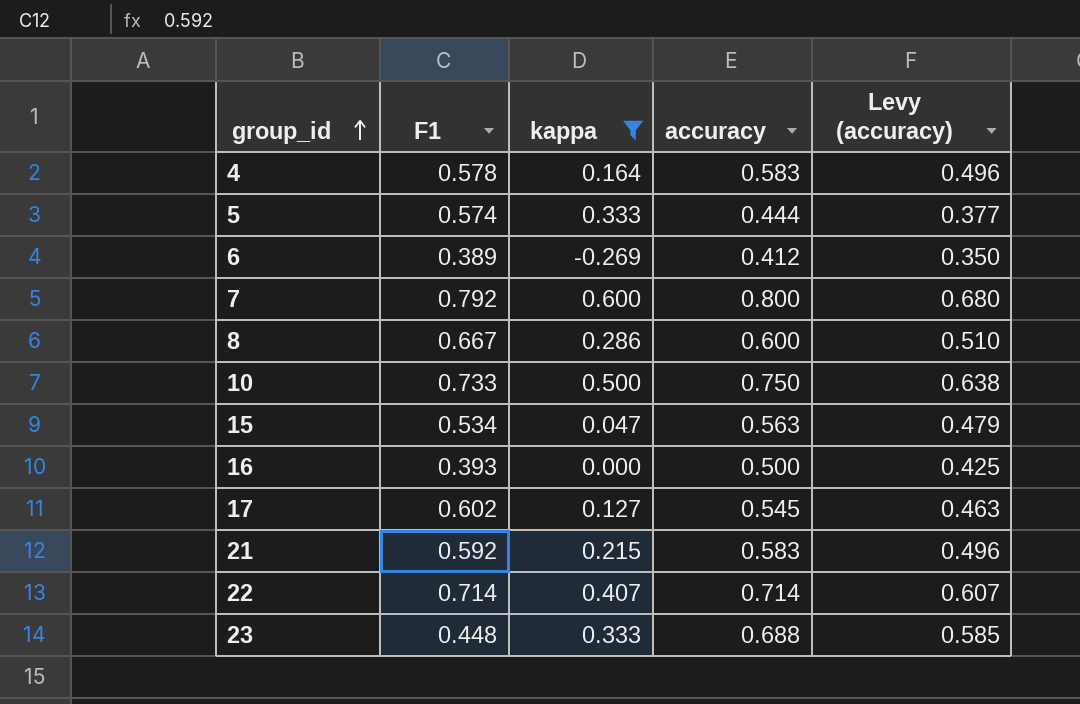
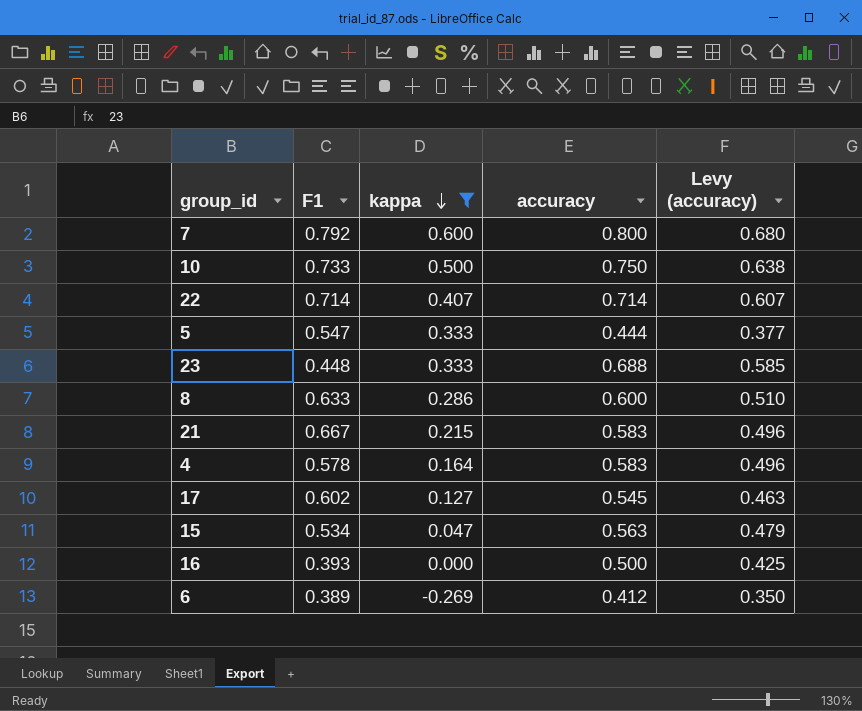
row order: group_id ascending -> kappa descending
5 | F1: 0.574 -> 0.547
8 | F1: 0.667 -> 0.633
21 | F1: 0.592 -> 0.667

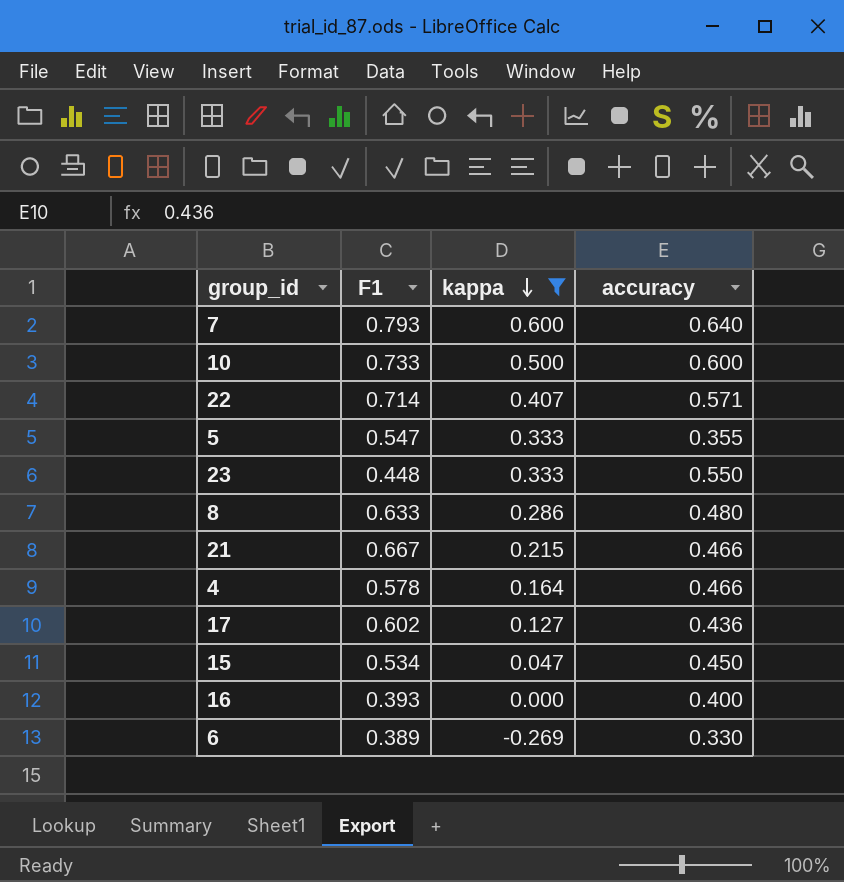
column Levy (accuracy) | formula: [accuracy] * 0.85 -> none
7 | F1: 0.792 -> 0.793
7 | accuracy: 0.800 -> 0.640
10 | accuracy: 0.750 -> 0.600
22 | accuracy: 0.714 -> 0.571
5 | accuracy: 0.444 -> 0.355
23 | accuracy: 0.688 -> 0.550
8 | accuracy: 0.600 -> 0.480
21 | accuracy: 0.583 -> 0.466
4 | accuracy: 0.583 -> 0.466
17 | accuracy: 0.545 -> 0.436
15 | accuracy: 0.563 -> 0.450
16 | accuracy: 0.500 -> 0.400
6 | accuracy: 0.412 -> 0.330

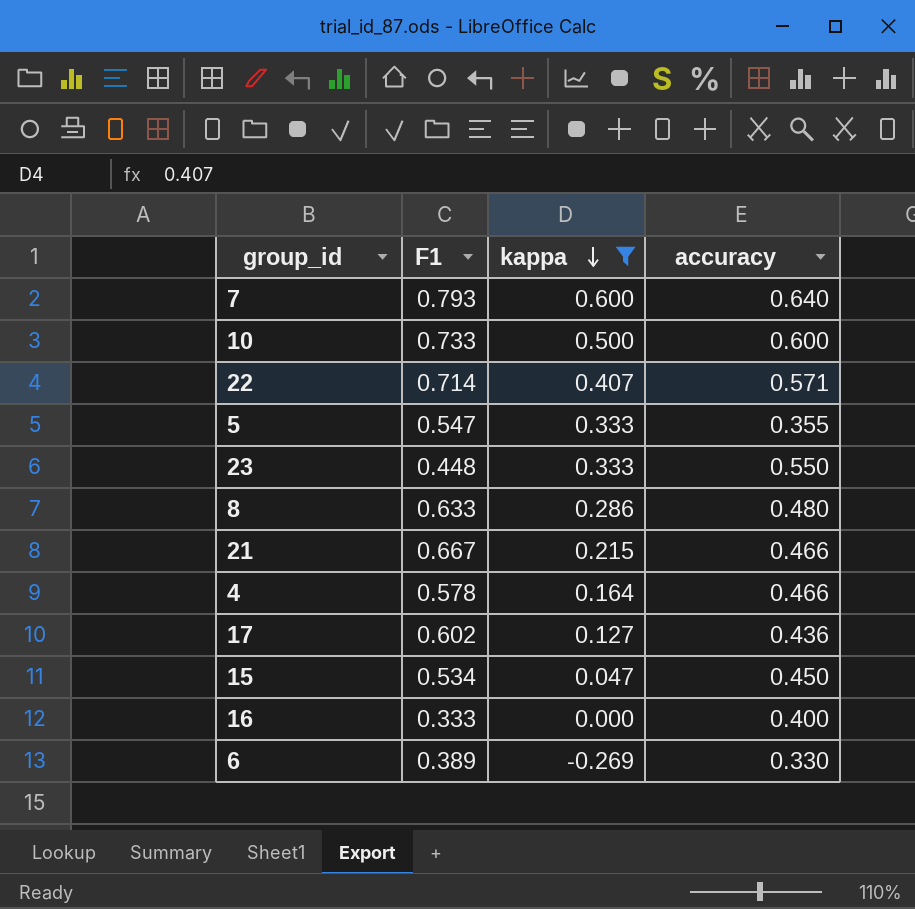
16 | F1: 0.393 -> 0.333

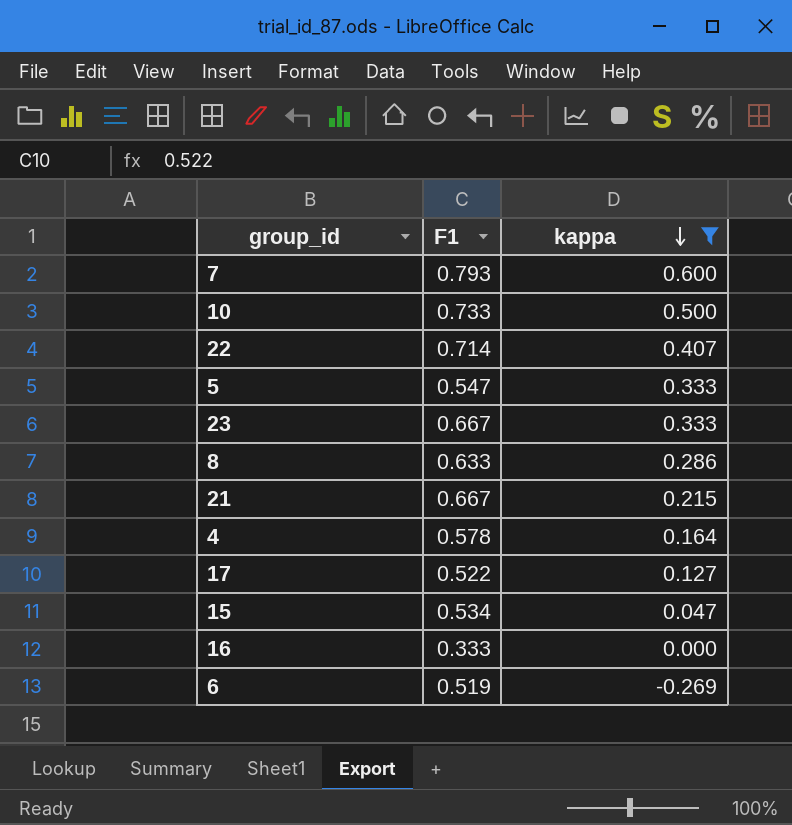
column accuracy | position: 4 -> none
23 | F1: 0.448 -> 0.667
17 | F1: 0.602 -> 0.522
6 | F1: 0.389 -> 0.519

